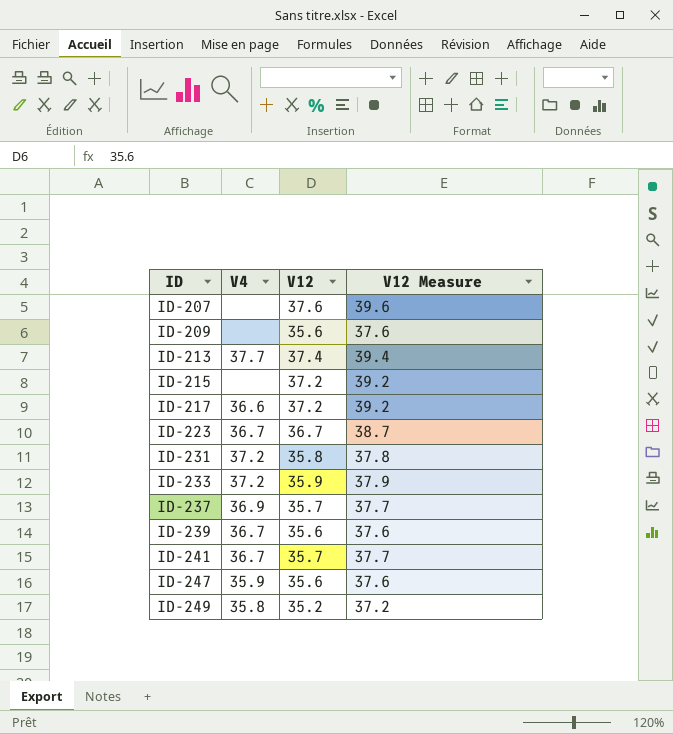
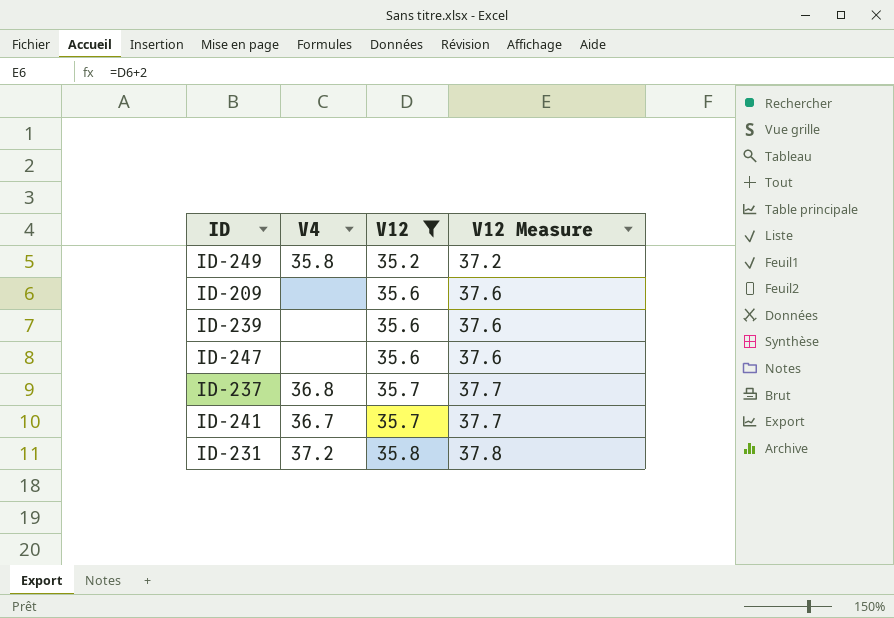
filter: none -> V12 <= 35.8
row order: ID ascending -> V12 ascending
ID-239 | V4: 36.7 -> none
ID-247 | V4: 35.9 -> none
ID-237 | V4: 36.9 -> 36.8

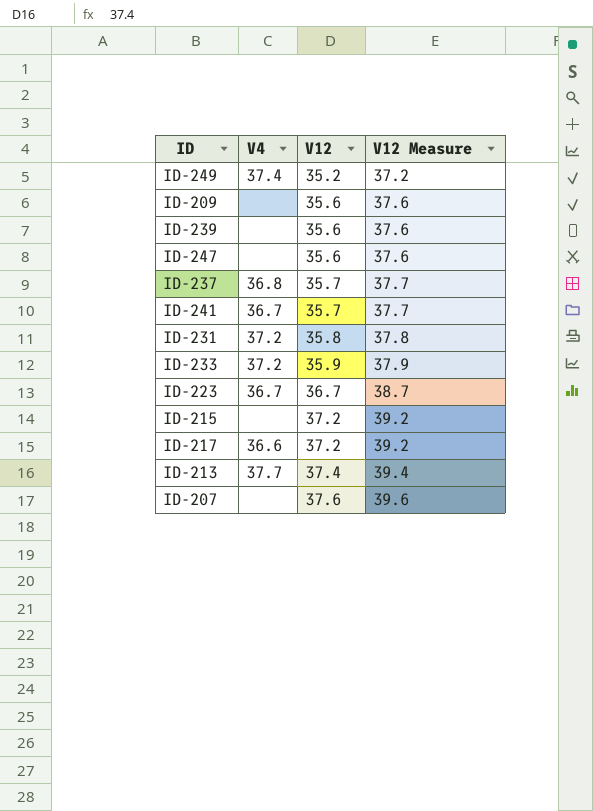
filter: V12 <= 35.8 -> none
ID-249 | V4: 35.8 -> 37.4

